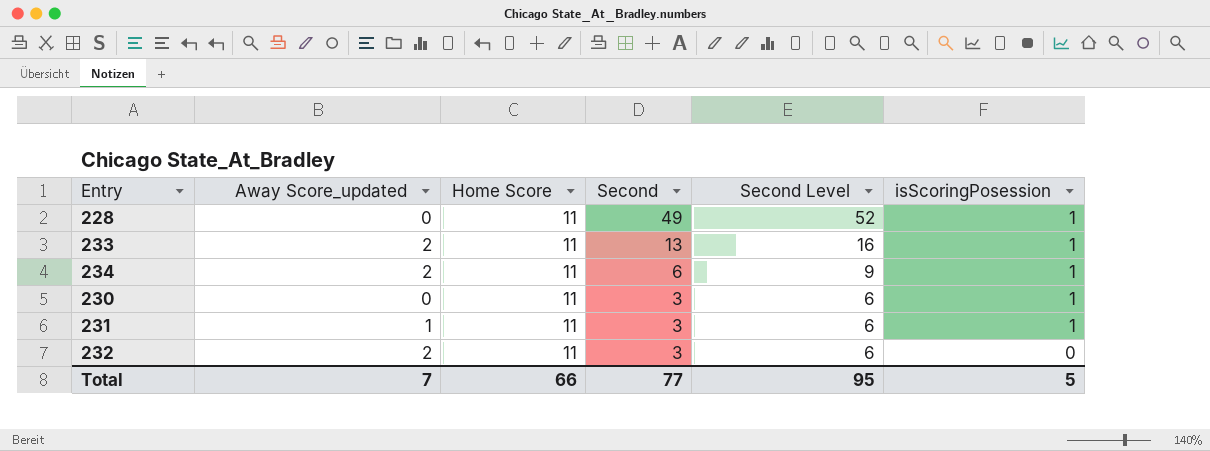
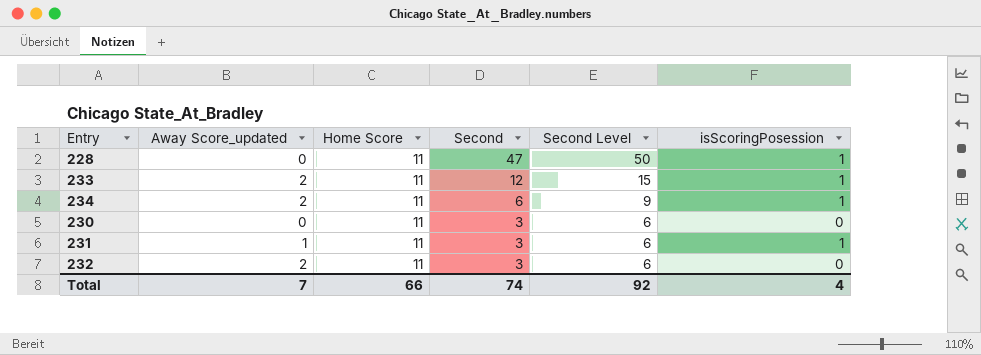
228 | Second: 49 -> 47
228 | Second Level: 52 -> 50
233 | Second: 13 -> 12
233 | Second Level: 16 -> 15
230 | isScoringPosession: 1 -> 0
Total | Second: 77 -> 74
Total | Second Level: 95 -> 92
Total | isScoringPosession: 5 -> 4

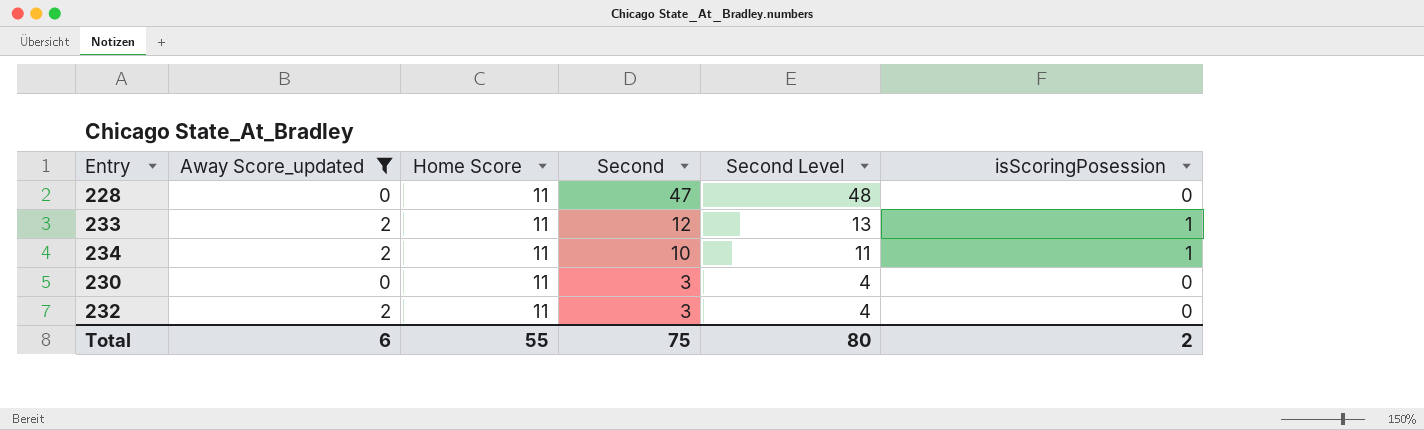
filter: none -> Away Score_updated != 1
column Second Level | formula: [Second] + 3 -> [Second] + 1
228 | isScoringPosession: 1 -> 0
234 | Second: 6 -> 10
Total | Away Score_updated: 7 -> 6
Total | Home Score: 66 -> 55
Total | Second: 74 -> 75
Total | Second Level: 92 -> 80
Total | isScoringPosession: 4 -> 2

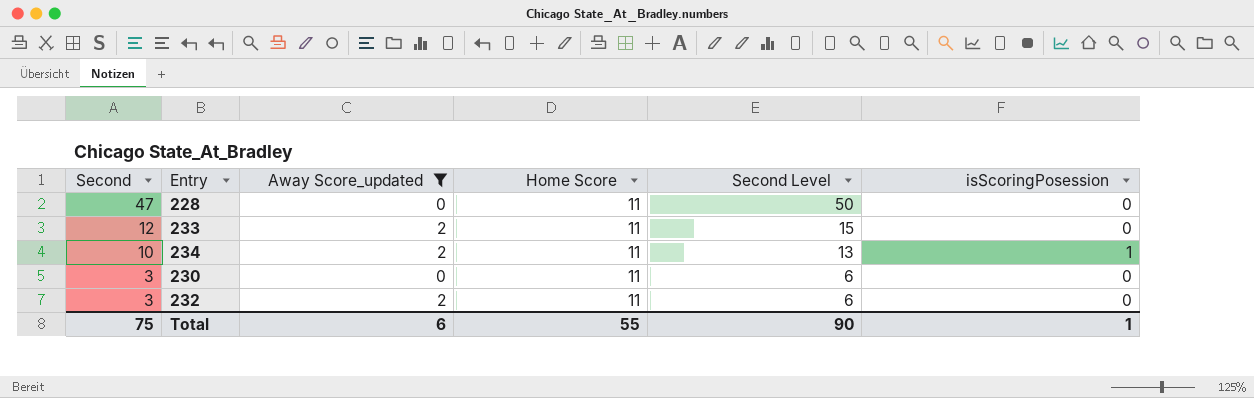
column Second | position: 4 -> 1
column Second Level | formula: [Second] + 1 -> [Second] + 3
233 | isScoringPosession: 1 -> 0
Total | Second Level: 80 -> 90
Total | isScoringPosession: 2 -> 1

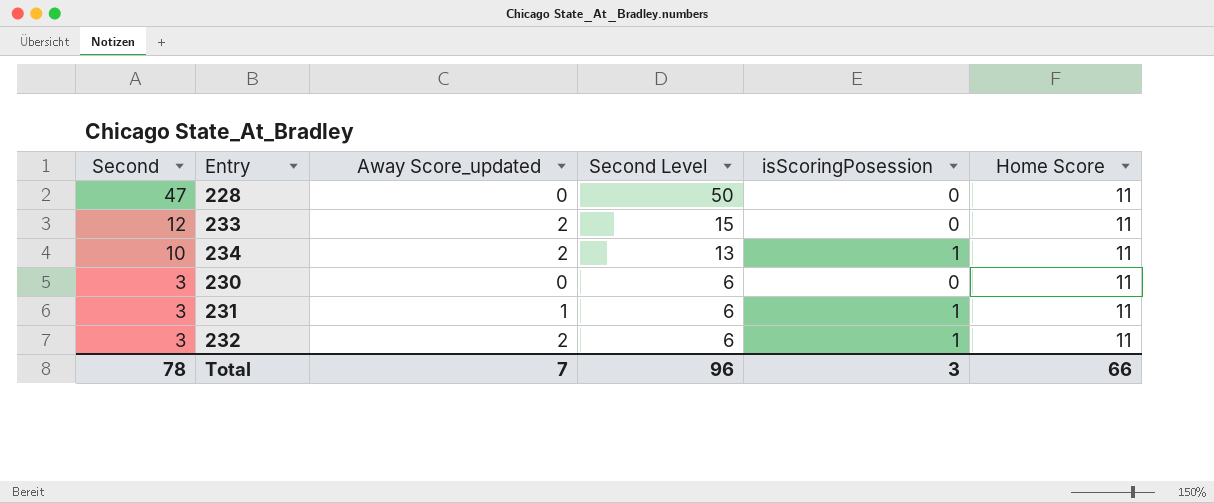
filter: Away Score_updated != 1 -> none
column Home Score | position: 4 -> 6
232 | isScoringPosession: 0 -> 1
Total | Second: 75 -> 78
Total | Away Score_updated: 6 -> 7
Total | Second Level: 90 -> 96
Total | isScoringPosession: 1 -> 3
Total | Home Score: 55 -> 66

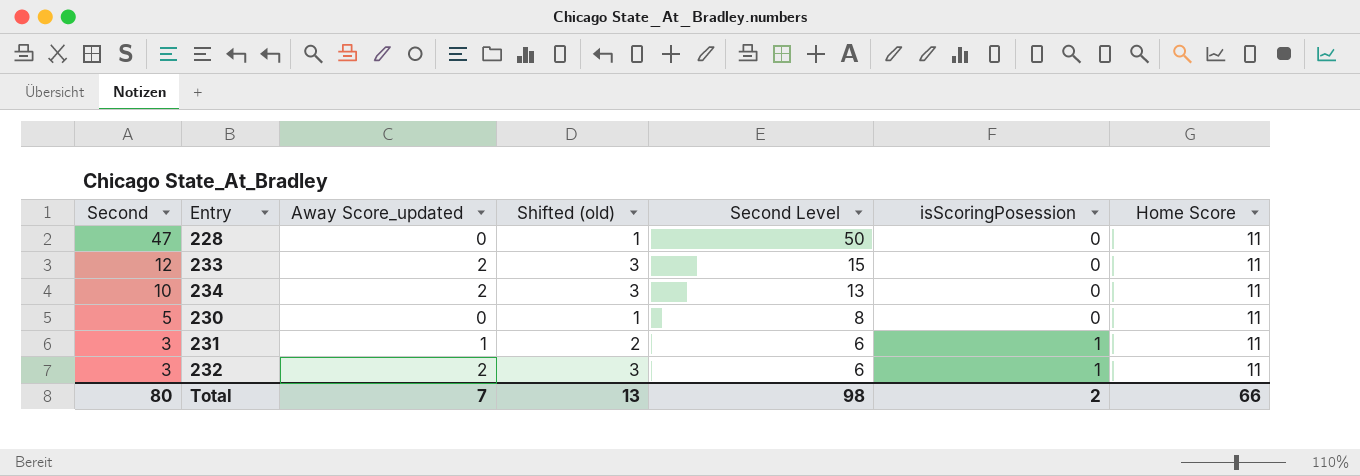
column Shifted (old) | formula: none -> [Away Score_updated] + 1
234 | isScoringPosession: 1 -> 0
230 | Second: 3 -> 5
230 | Second Level: 6 -> 8
Total | Second: 78 -> 80
Total | Second Level: 96 -> 98
Total | isScoringPosession: 3 -> 2

